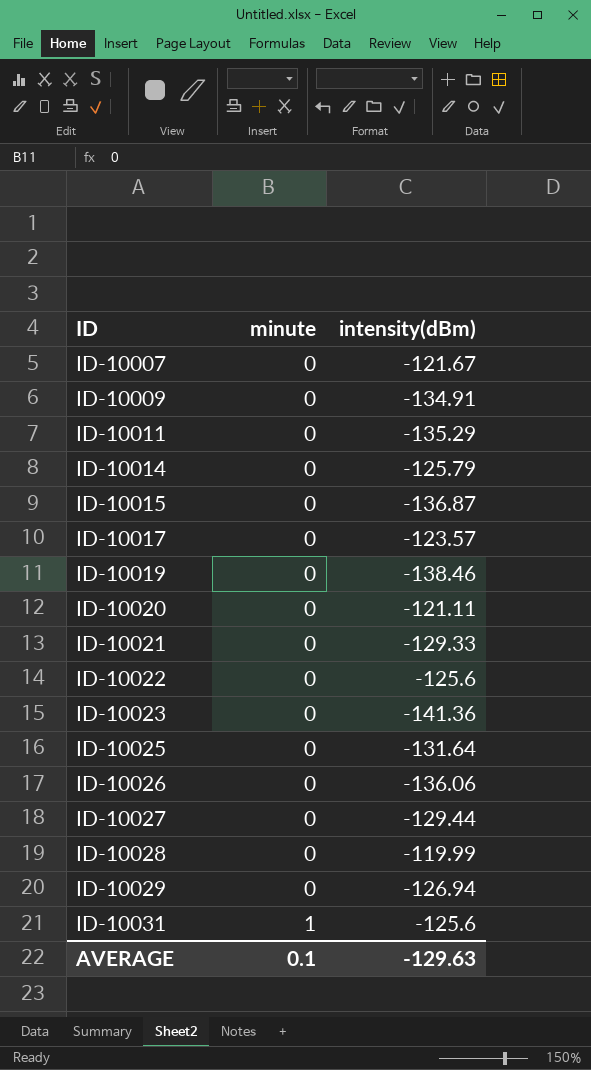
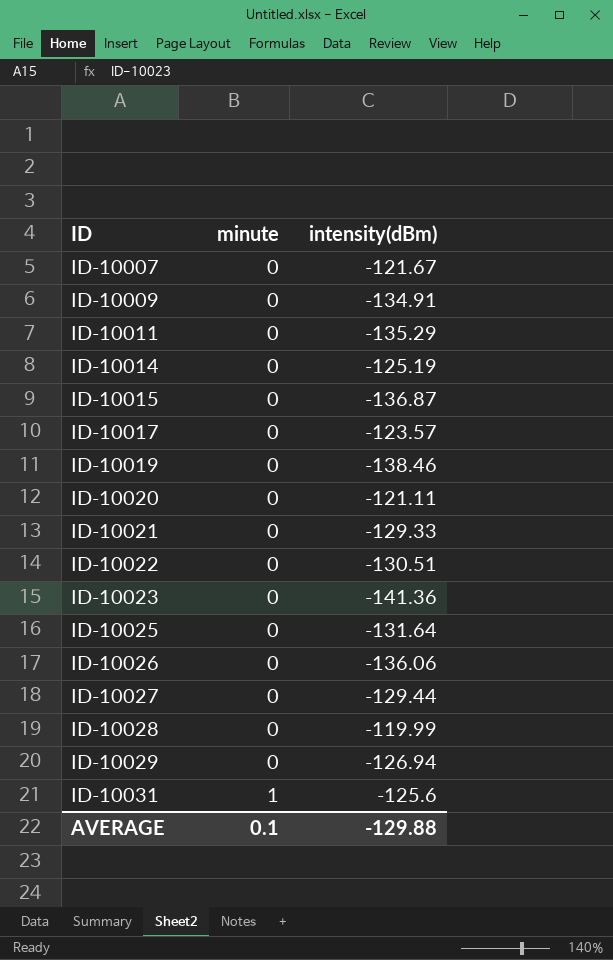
ID-10014 | intensity(dBm): -125.79 -> -125.19
ID-10022 | intensity(dBm): -125.6 -> -130.51
AVERAGE | intensity(dBm): -129.63 -> -129.88

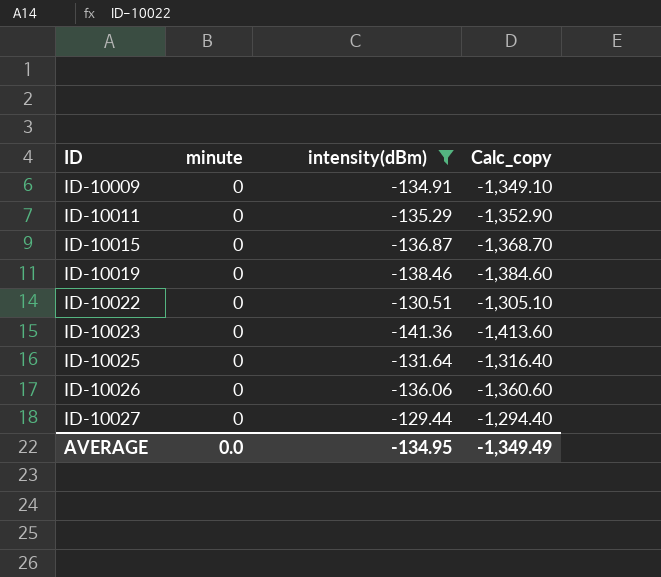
filter: none -> intensity(dBm) <= -129.44
column Calc_copy | formula: none -> [intensity(dBm)] * 10
AVERAGE | minute: 0.1 -> 0.0
AVERAGE | intensity(dBm): -129.88 -> -134.95

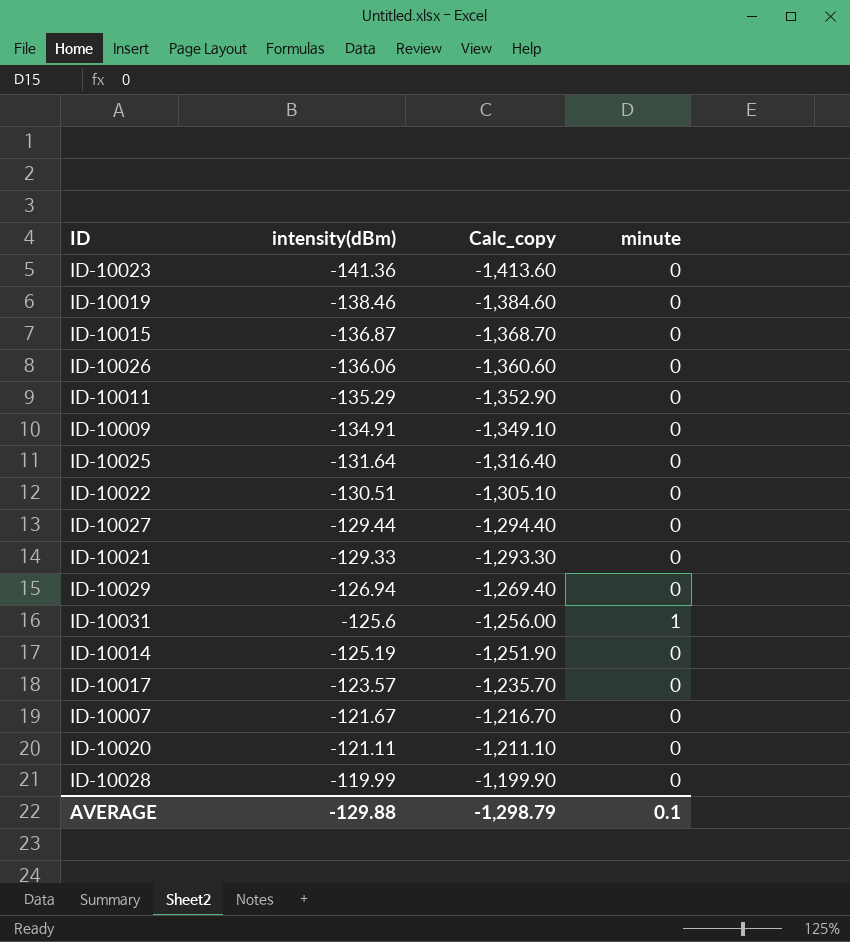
filter: intensity(dBm) <= -129.44 -> none
row order: ID ascending -> intensity(dBm) ascending
column minute | position: 2 -> 4
AVERAGE | intensity(dBm): -134.95 -> -129.88
AVERAGE | Calc_copy: -1,349.49 -> -1,298.79
AVERAGE | minute: 0.0 -> 0.1

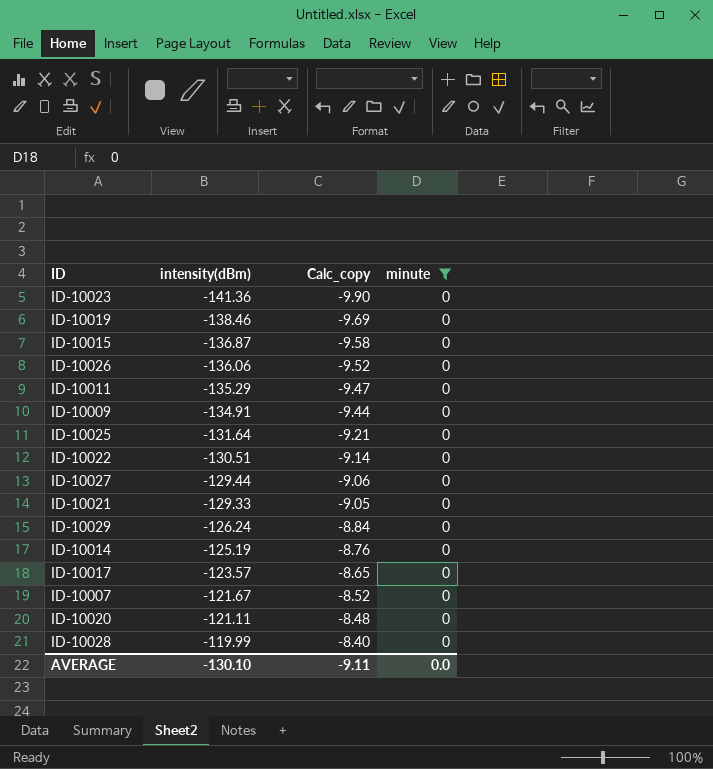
filter: none -> minute = 0
column Calc_copy | formula: [intensity(dBm)] * 10 -> [intensity(dBm)] * 0.07
ID-10029 | intensity(dBm): -126.94 -> -126.24
AVERAGE | intensity(dBm): -129.88 -> -130.10
AVERAGE | Calc_copy: -1,298.79 -> -9.11
AVERAGE | minute: 0.1 -> 0.0

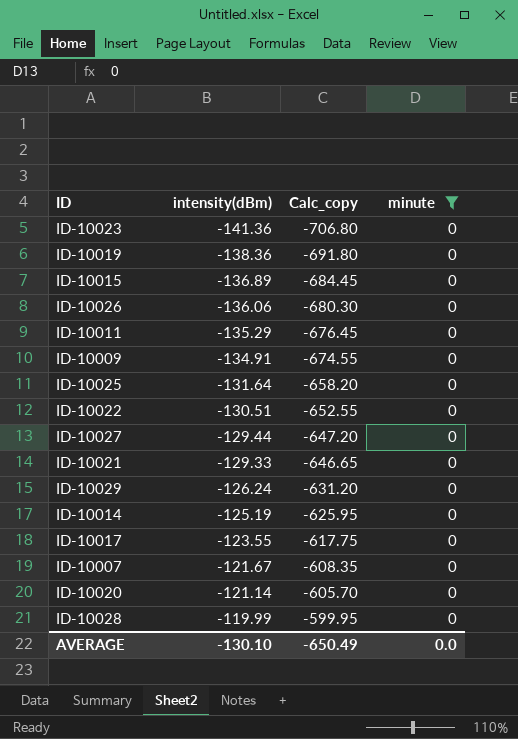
column Calc_copy | formula: [intensity(dBm)] * 0.07 -> [intensity(dBm)] * 5
ID-10019 | intensity(dBm): -138.46 -> -138.36
ID-10015 | intensity(dBm): -136.87 -> -136.89
ID-10017 | intensity(dBm): -123.57 -> -123.55
ID-10020 | intensity(dBm): -121.11 -> -121.14
AVERAGE | Calc_copy: -9.11 -> -650.49

